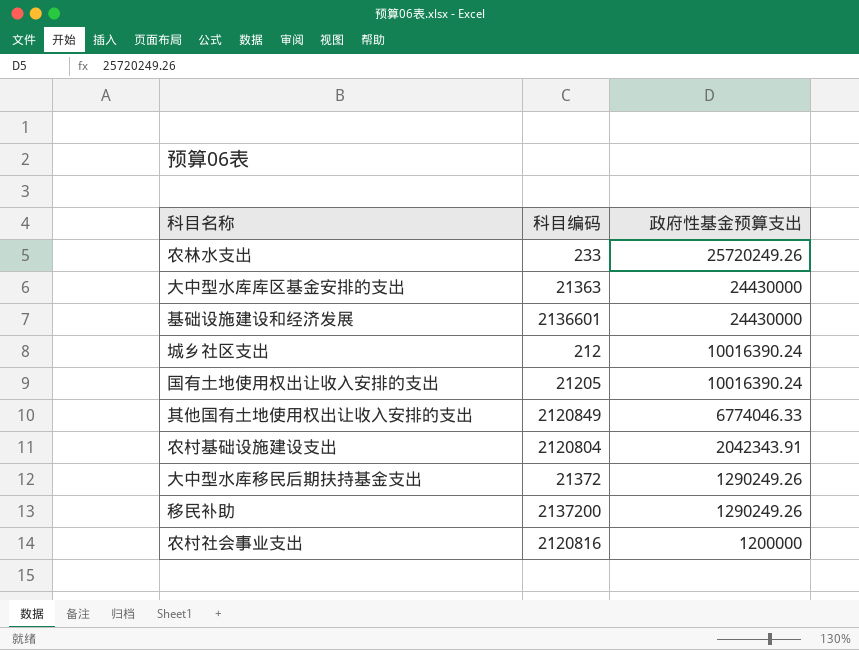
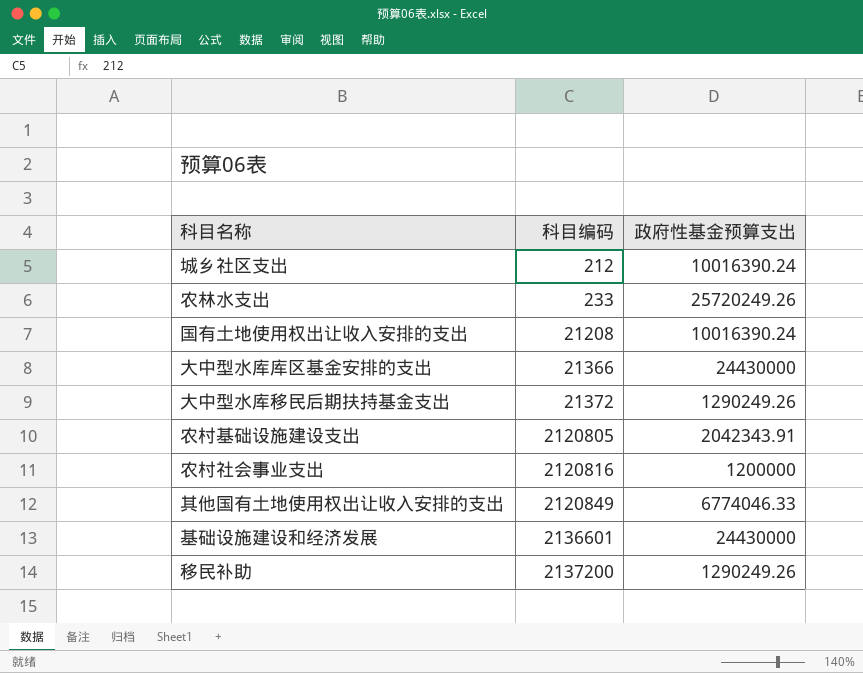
row order: 政府性基金预算支出 descending -> 科目编码 ascending
国有土地使用权出让收入安排的支出 | 科目编码: 21205 -> 21208
大中型水库库区基金安排的支出 | 科目编码: 21363 -> 21366
农村基础设施建设支出 | 科目编码: 2120804 -> 2120805

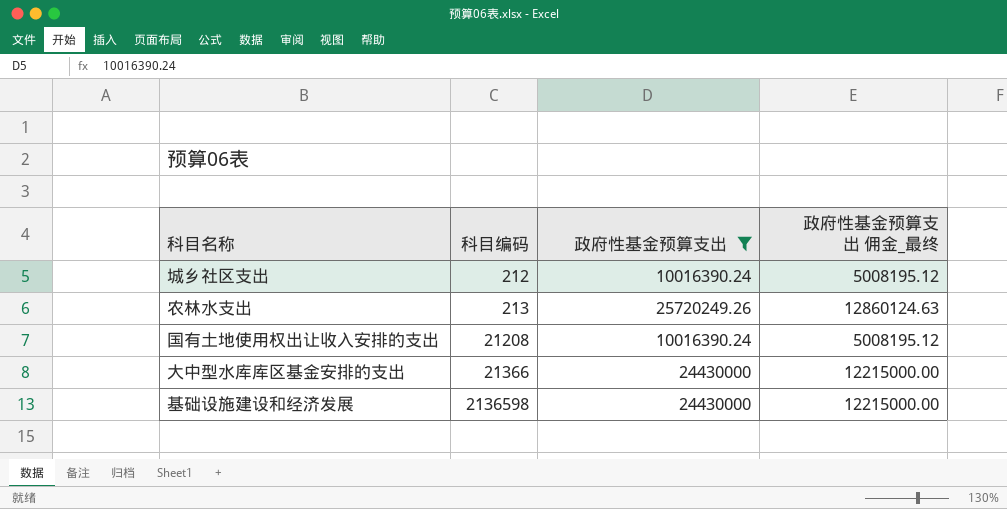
filter: none -> 政府性基金预算支出 >= 10016390.24
column 政府性基金预算支出 佣金_最终 | formula: none -> [政府性基金预算支出] * 0.5
农林水支出 | 科目编码: 233 -> 213
基础设施建设和经济发展 | 科目编码: 2136601 -> 2136598

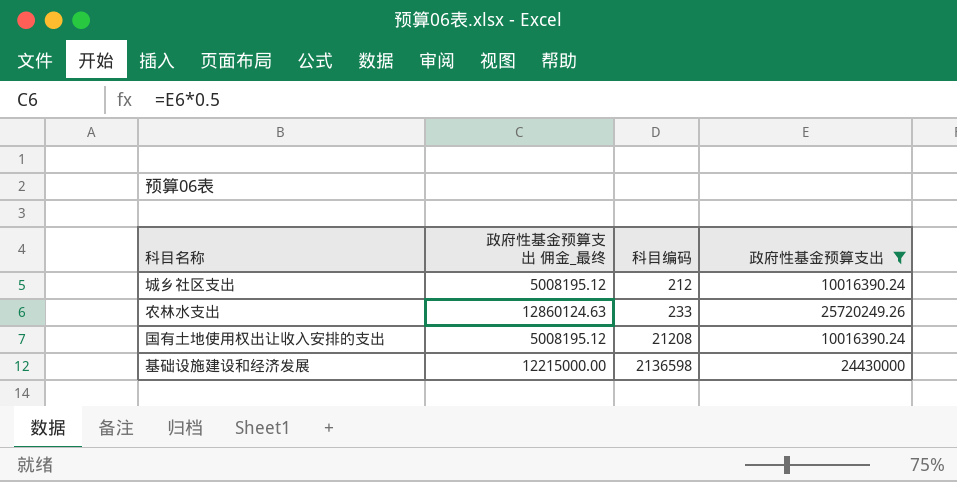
column 政府性基金预算支出 佣金_最终 | position: 4 -> 2
row 大中型水库库区基金安排的支出: 21366 | 24430000 | 12215000.00 -> none
农林水支出 | 科目编码: 213 -> 233

